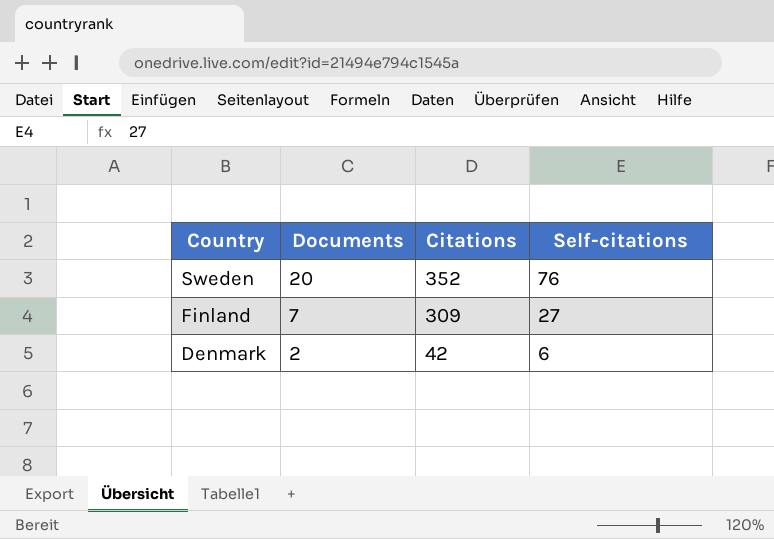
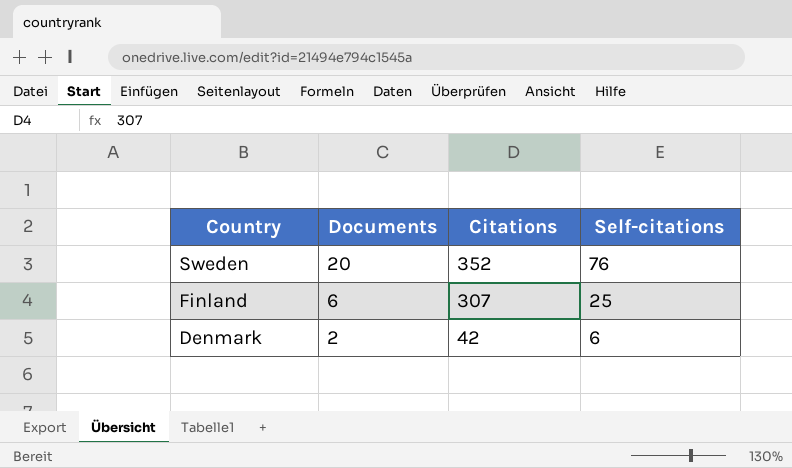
Finland | Documents: 7 -> 6
Finland | Citations: 309 -> 307
Finland | Self-citations: 27 -> 25

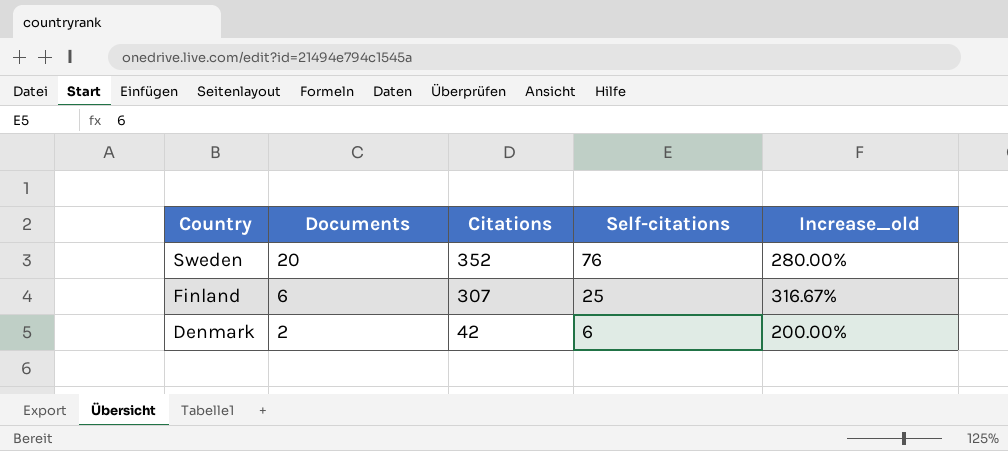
column Increase_old | formula: none -> ([Self-citations] - [Documents]) / [Documents]

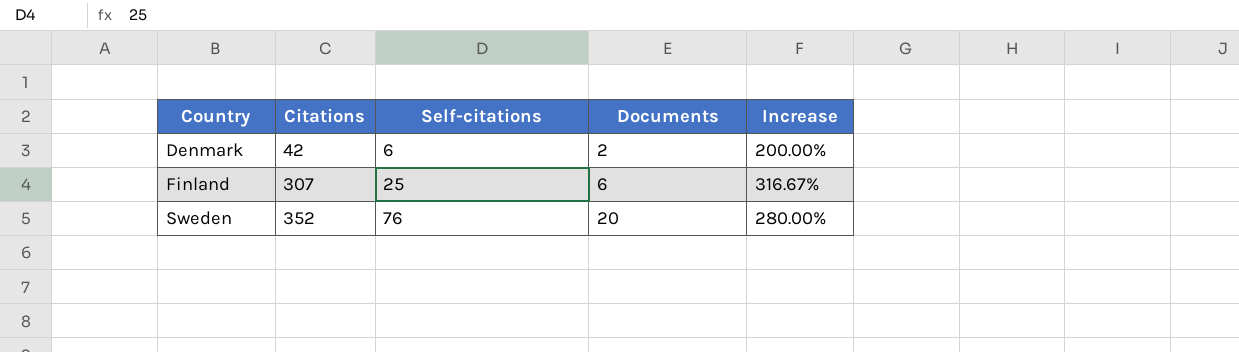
row order: Country descending -> Country ascending
column Documents | position: 2 -> 4
column name: Increase_old -> Increase

